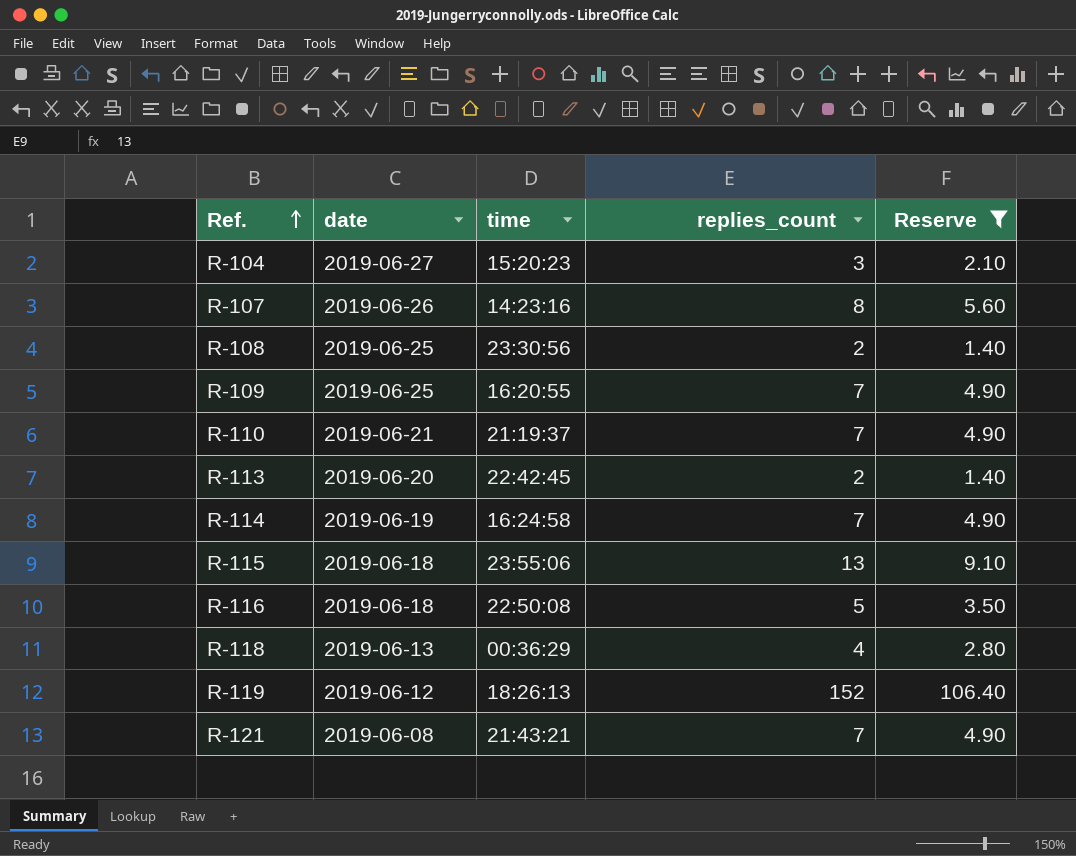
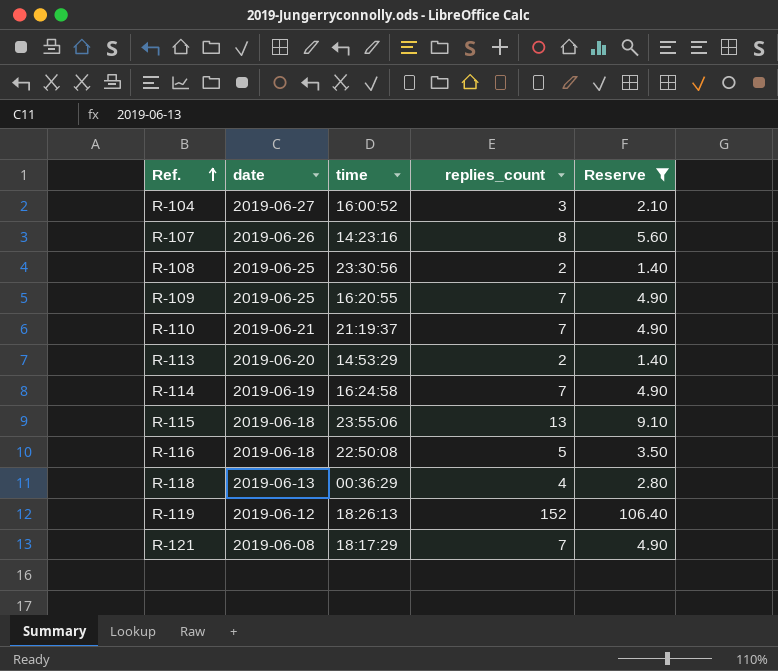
R-104 | time: 15:20:23 -> 16:00:52
R-113 | time: 22:42:45 -> 14:53:29
R-121 | time: 21:43:21 -> 18:17:29

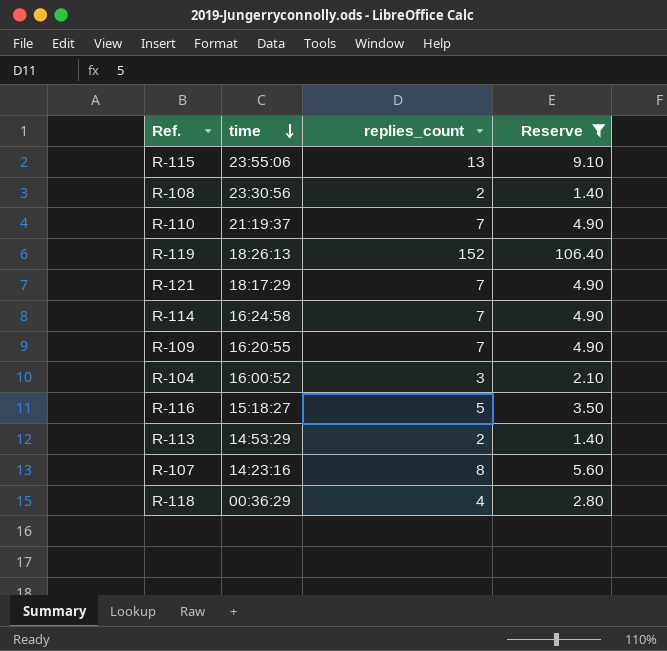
row order: Ref. ascending -> time descending
column date | position: 2 -> none
R-116 | time: 22:50:08 -> 15:18:27

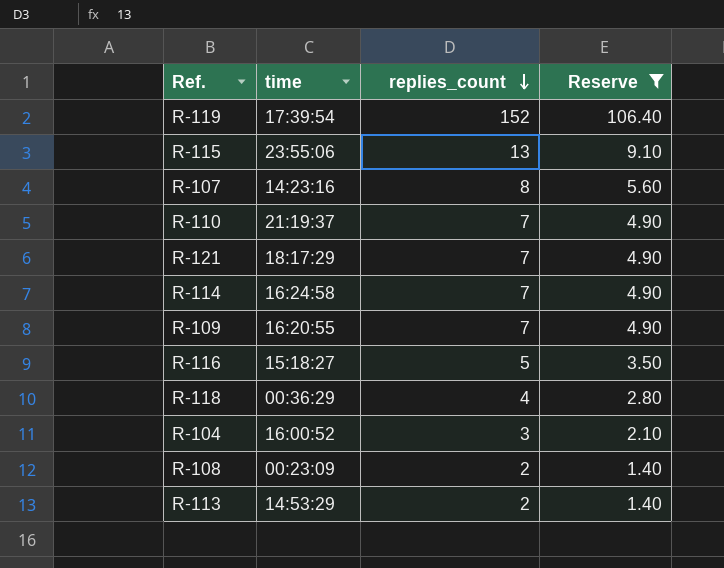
row order: time descending -> replies_count descending
R-119 | time: 18:26:13 -> 17:39:54
R-108 | time: 23:30:56 -> 00:23:09

